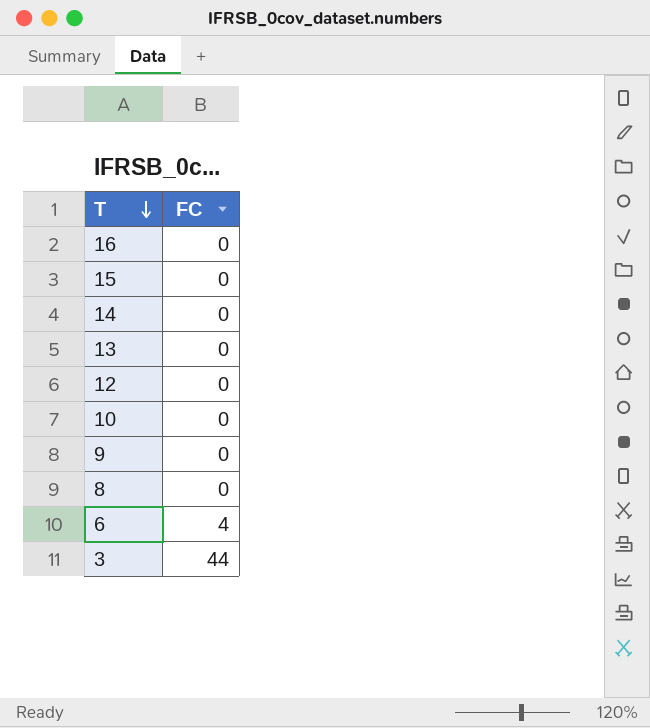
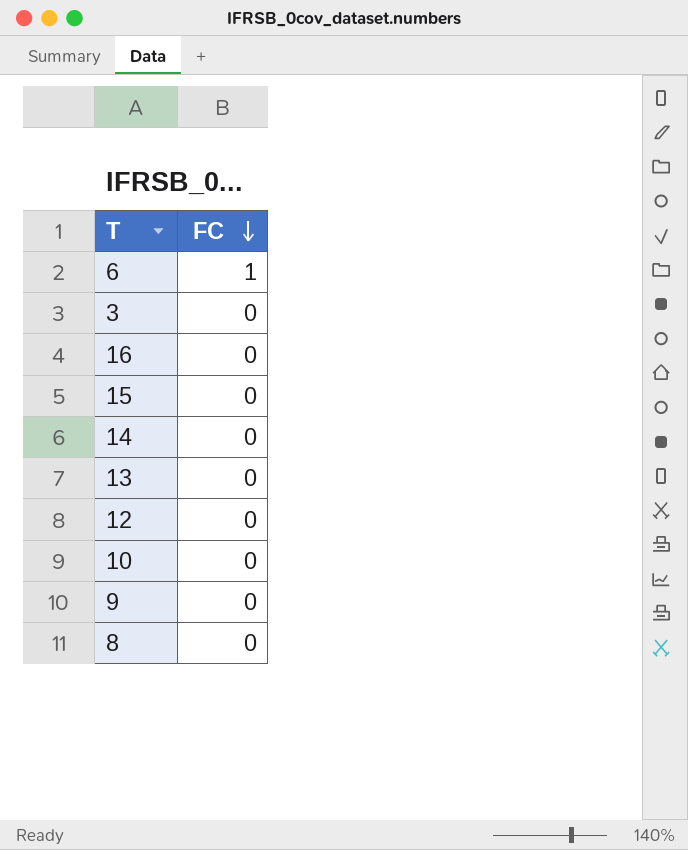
row order: T descending -> FC descending
6 | FC: 4 -> 1
3 | FC: 44 -> 0

